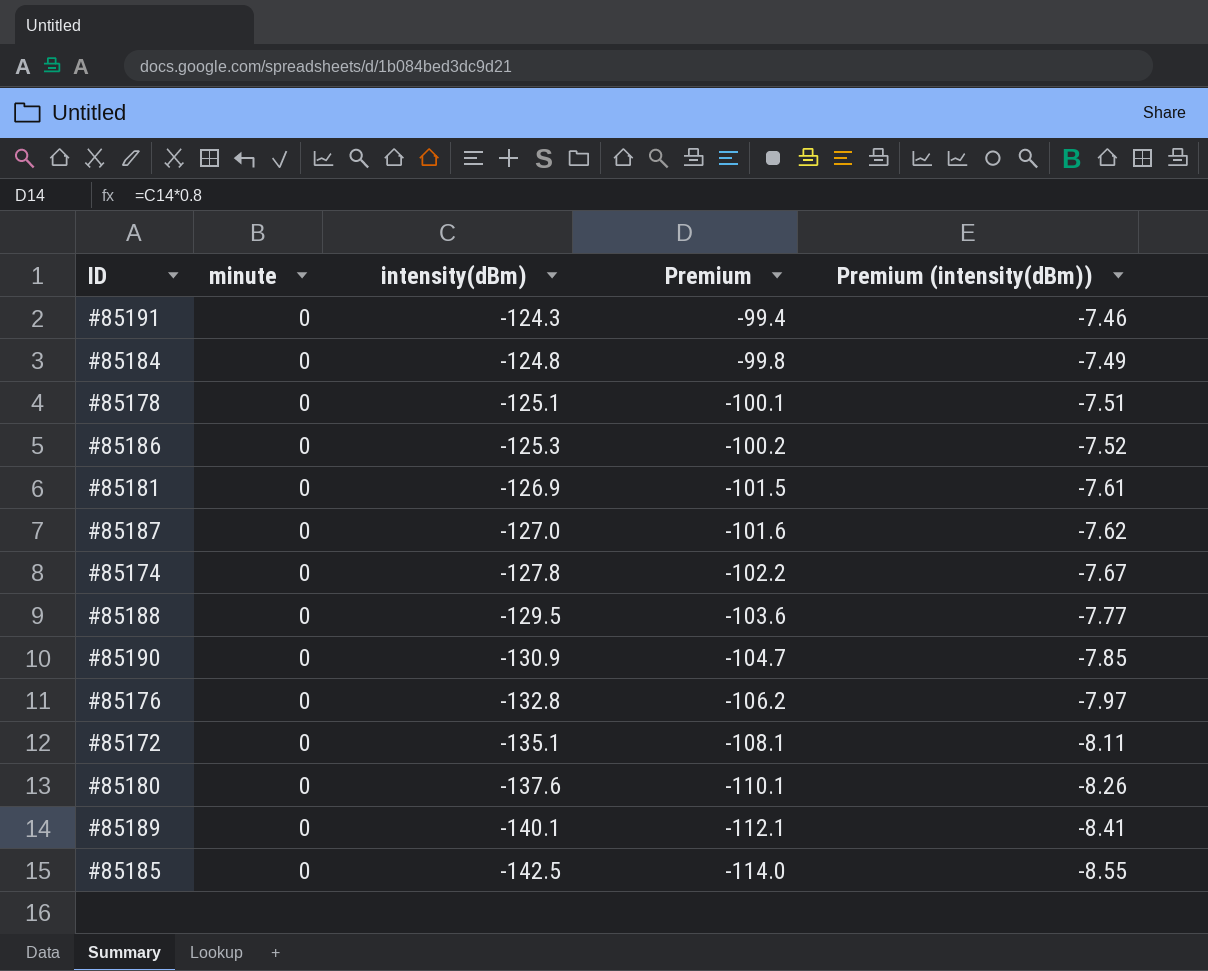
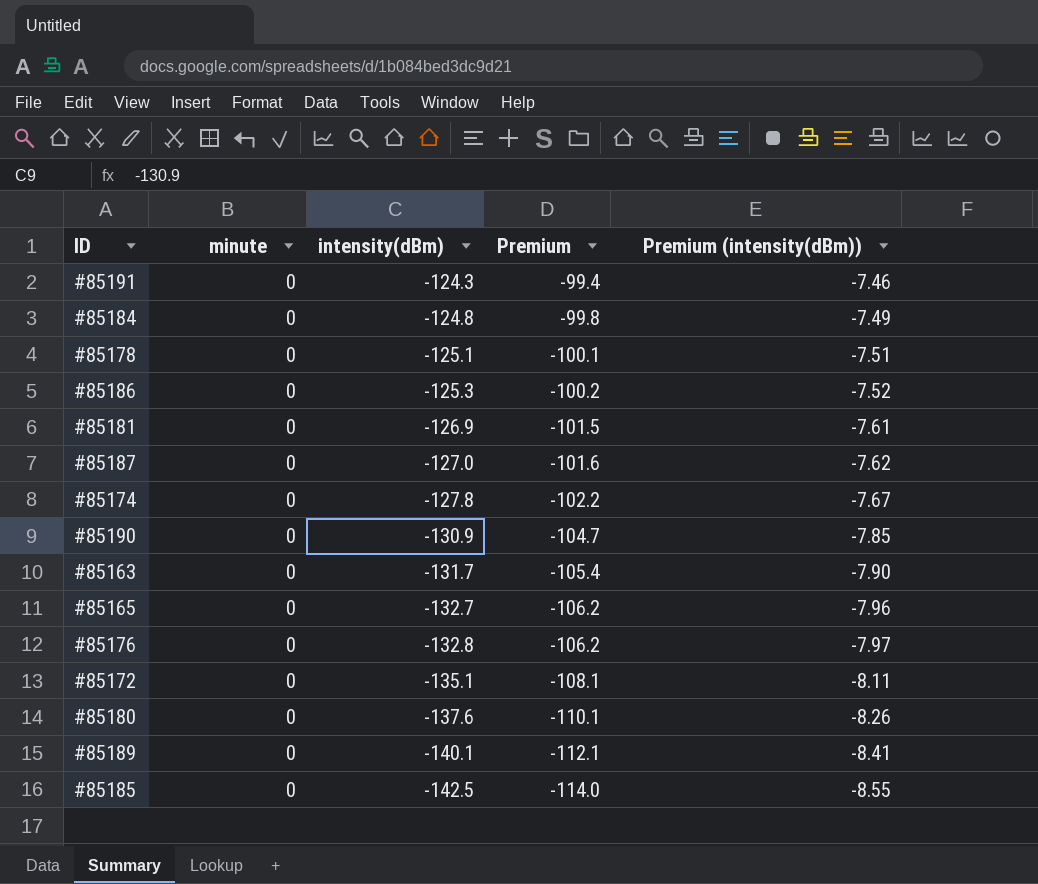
row #85188: 0 | -129.5 | -103.6 | -7.77 -> none
row #85163: none -> 0 | -131.7 | -105.4 | -7.90
row #85165: none -> 0 | -132.7 | -106.2 | -7.96

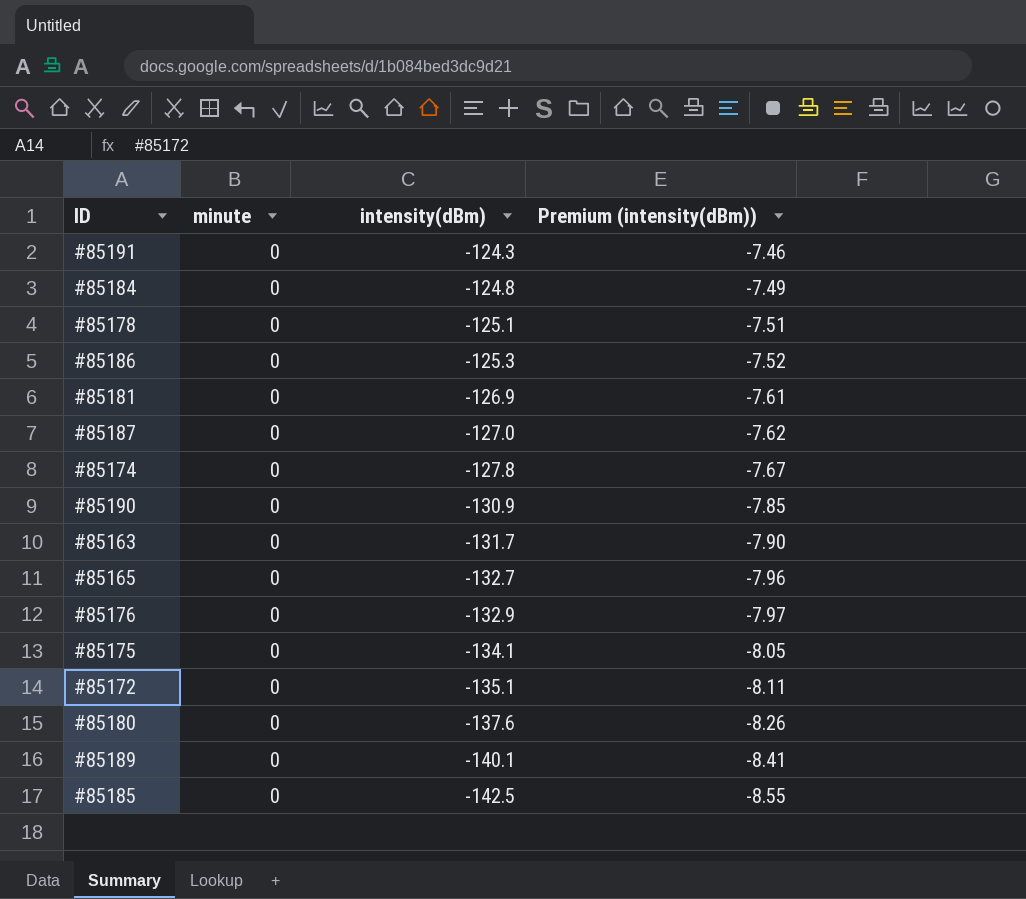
column Premium | formula: [intensity(dBm)] * 0.8 -> none
#85176 | intensity(dBm): -132.8 -> -132.9
row #85175: none -> 0 | -134.1 | -8.05

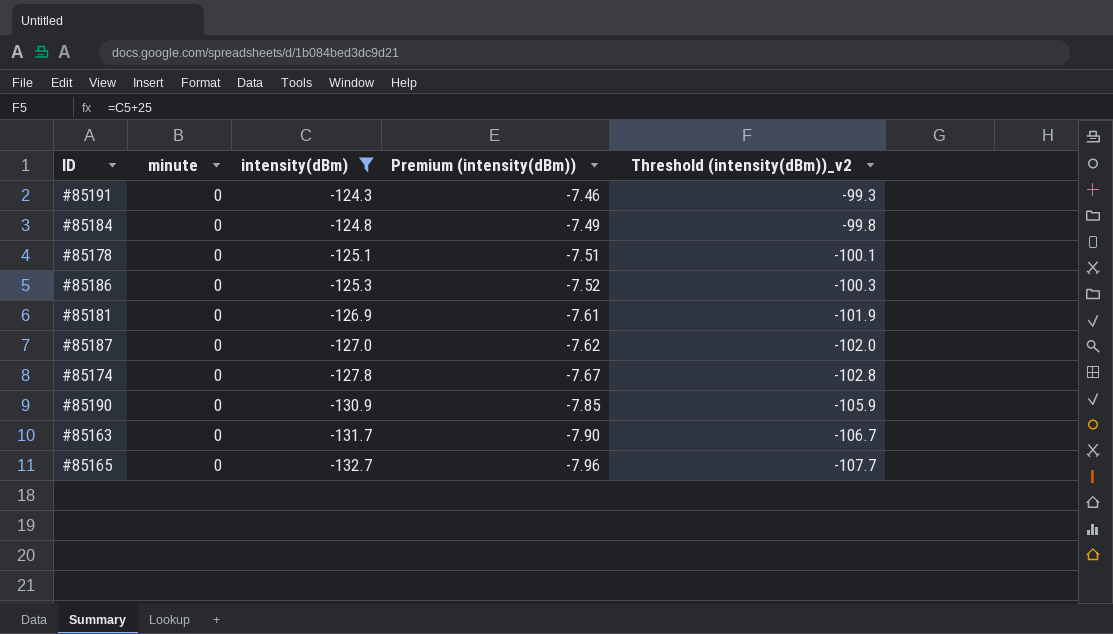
filter: none -> intensity(dBm) >= -132.7
column Threshold (intensity(dBm))_v2 | formula: none -> [intensity(dBm)] + 25

